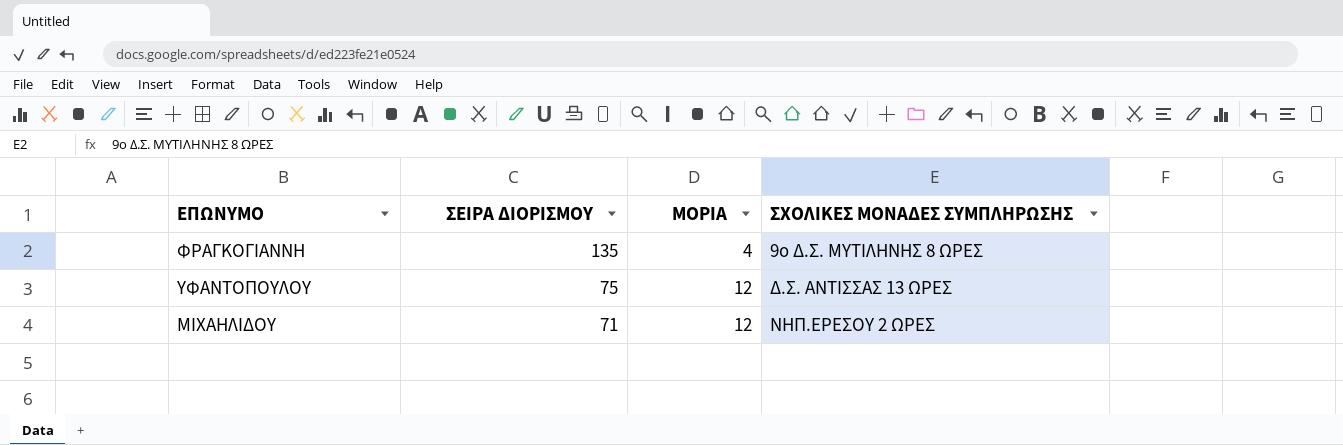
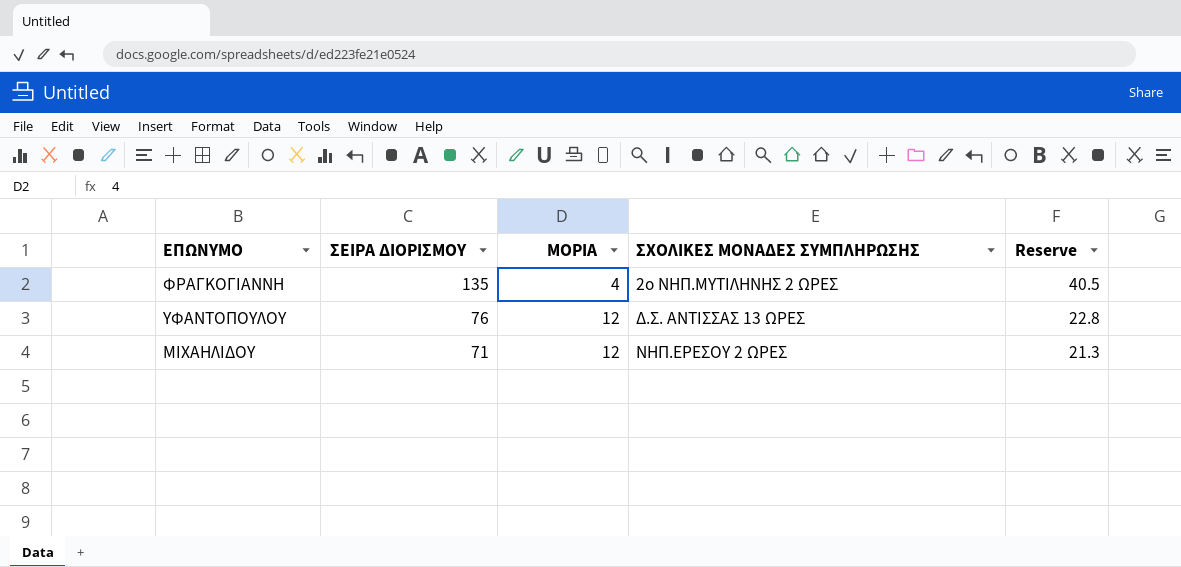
column Reserve | formula: none -> [ΣΕΙΡΑ ΔΙΟΡΙΣΜΟΥ] * 0.3
ΦΡΑΓΚΟΓΙΑΝΝΗ | ΣΧΟΛΙΚΕΣ ΜΟΝΑΔΕΣ ΣΥΜΠΛΗΡΩΣΗΣ: 9ο Δ.Σ. ΜΥΤΙΛΗΝΗΣ 8 ΩΡΕΣ -> 2ο ΝΗΠ.ΜΥΤΙΛΗΝΗΣ 2 ΩΡΕΣ
ΥΦΑΝΤΟΠΟΥΛΟΥ | ΣΕΙΡΑ ΔΙΟΡΙΣΜΟΥ: 75 -> 76

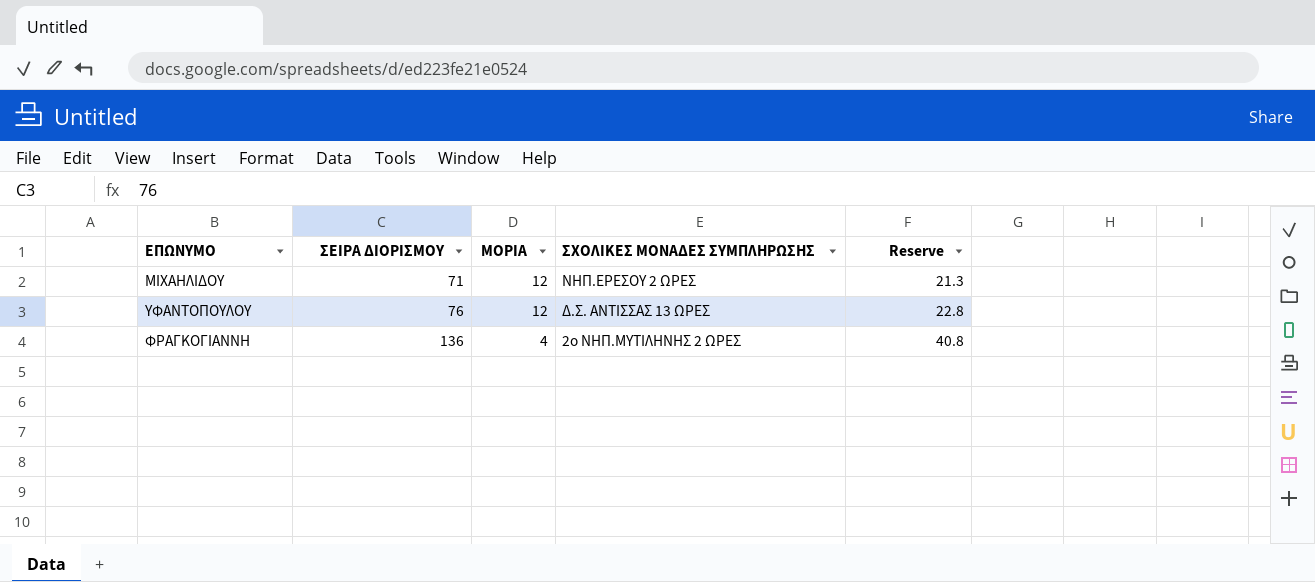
row order: ΕΠΩΝΥΜΟ descending -> ΕΠΩΝΥΜΟ ascending
ΦΡΑΓΚΟΓΙΑΝΝΗ | ΣΕΙΡΑ ΔΙΟΡΙΣΜΟΥ: 135 -> 136
ΦΡΑΓΚΟΓΙΑΝΝΗ | Reserve: 40.5 -> 40.8

